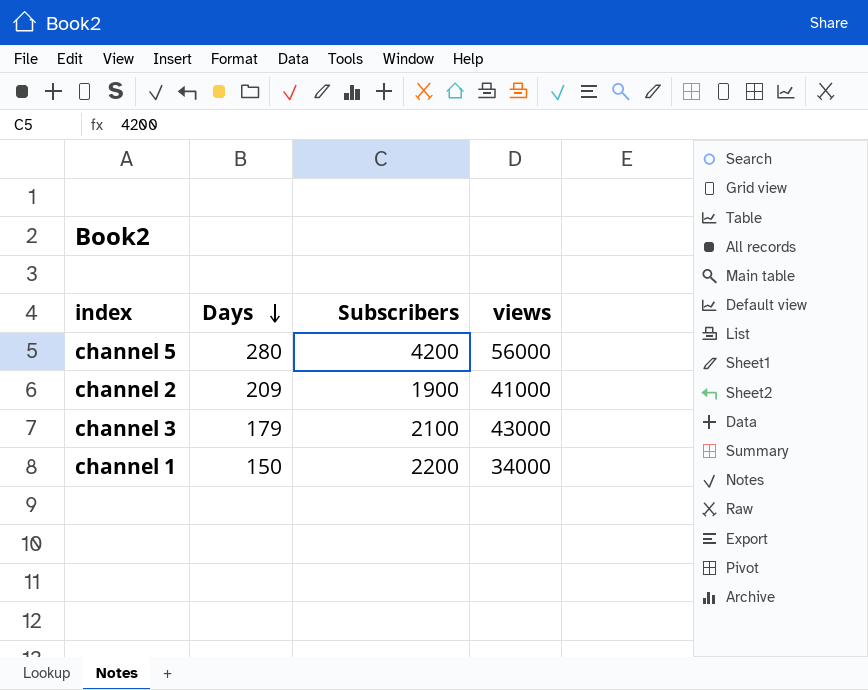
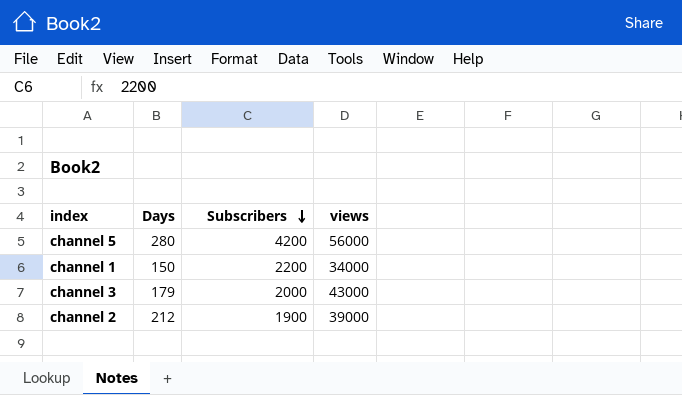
row order: Days descending -> Subscribers descending
channel 3 | Subscribers: 2100 -> 2000
channel 2 | Days: 209 -> 212
channel 2 | views: 41000 -> 39000

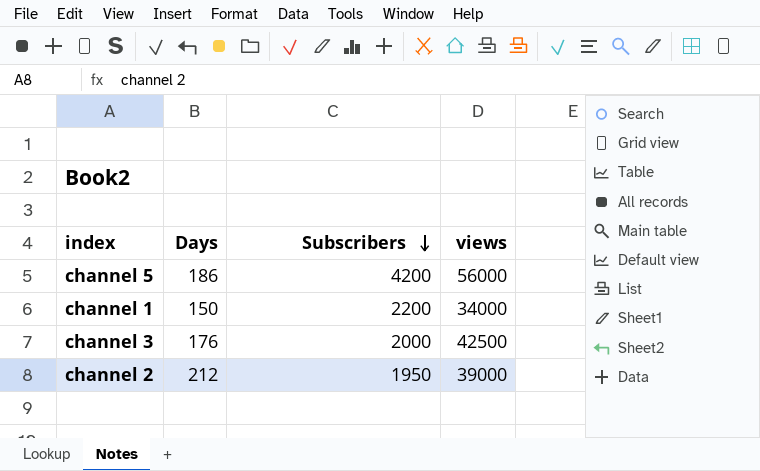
channel 5 | Days: 280 -> 186
channel 3 | Days: 179 -> 176
channel 3 | views: 43000 -> 42500
channel 2 | Subscribers: 1900 -> 1950

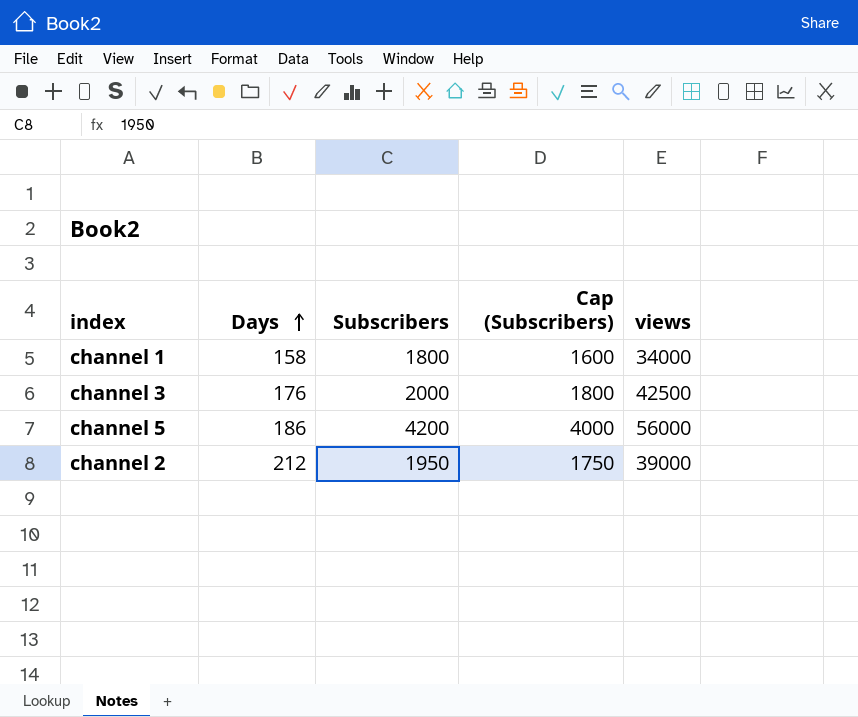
row order: Subscribers descending -> Days ascending
column Cap (Subscribers) | formula: none -> [Subscribers] - 200
channel 1 | Days: 150 -> 158
channel 1 | Subscribers: 2200 -> 1800

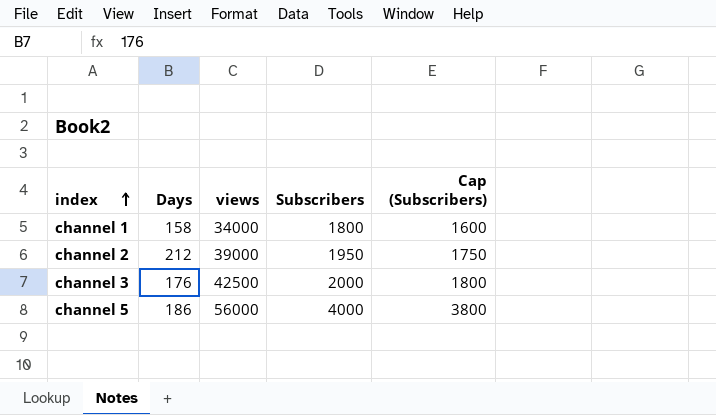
row order: Days ascending -> index ascending
column views | position: 5 -> 3
channel 5 | Subscribers: 4200 -> 4000
channel 5 | Cap (Subscribers): 4000 -> 3800

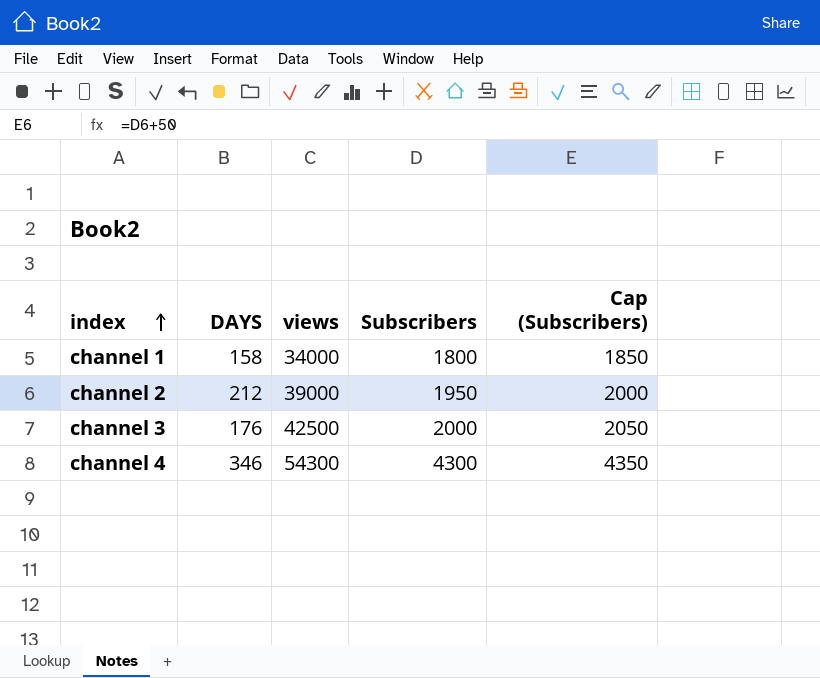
column name: Days -> DAYS
column Cap (Subscribers) | formula: [Subscribers] - 200 -> [Subscribers] + 50
row channel 5: 186 | 56000 | 4000 | 3800 -> none
row channel 4: none -> 346 | 54300 | 4300 | 4350

